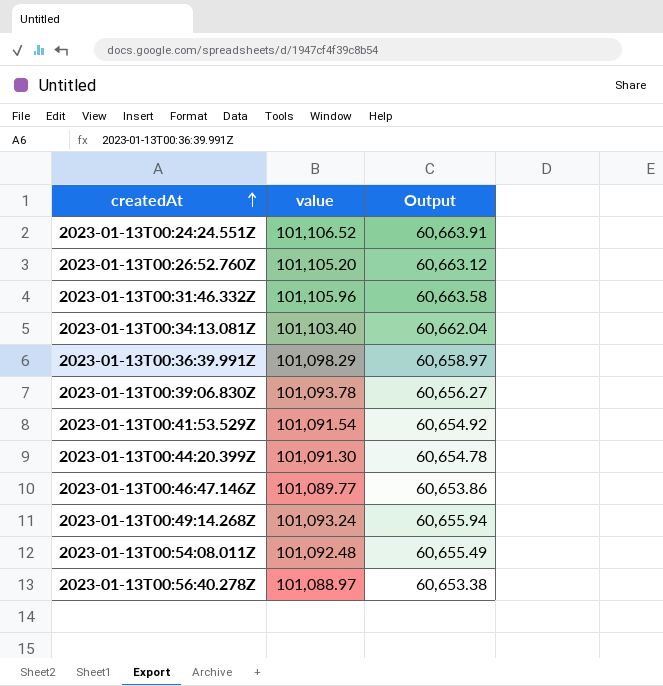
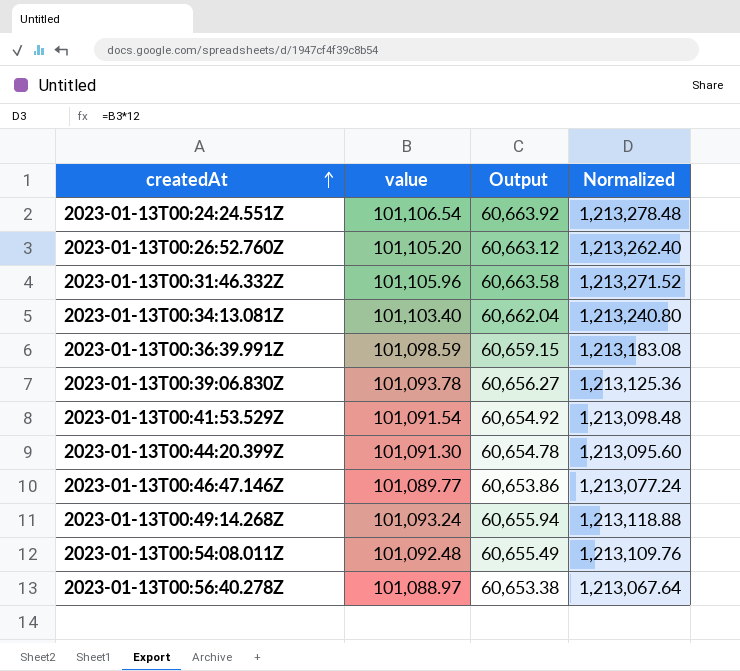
column Normalized | formula: none -> [value] * 12
2023-01-13T00:24:24.551Z | value: 101,106.52 -> 101,106.54
2023-01-13T00:24:24.551Z | Output: 60,663.91 -> 60,663.92
2023-01-13T00:36:39.991Z | value: 101,098.29 -> 101,098.59
2023-01-13T00:36:39.991Z | Output: 60,658.97 -> 60,659.15

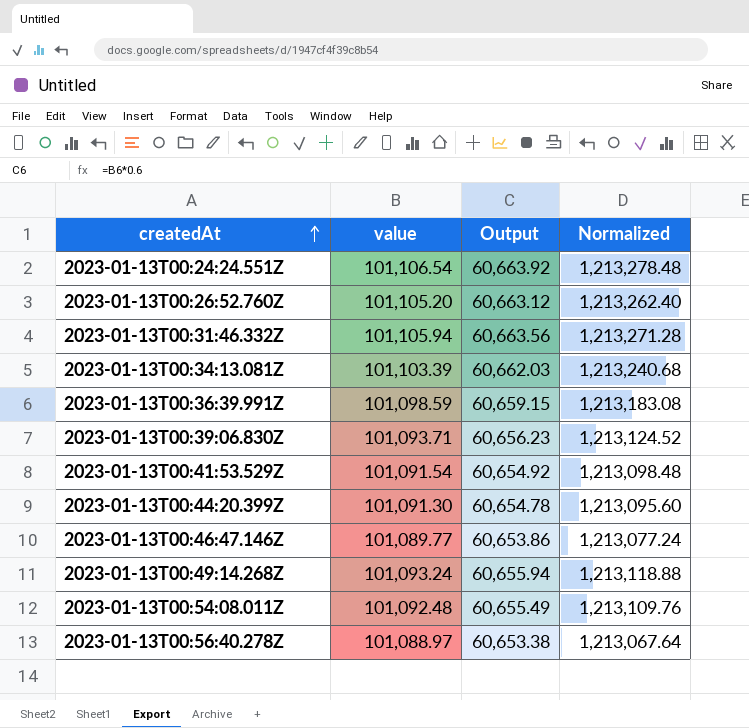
2023-01-13T00:31:46.332Z | value: 101,105.96 -> 101,105.94
2023-01-13T00:31:46.332Z | Output: 60,663.58 -> 60,663.56
2023-01-13T00:31:46.332Z | Normalized: 1,213,271.52 -> 1,213,271.28
2023-01-13T00:34:13.081Z | value: 101,103.40 -> 101,103.39
2023-01-13T00:34:13.081Z | Output: 60,662.04 -> 60,662.03
2023-01-13T00:34:13.081Z | Normalized: 1,213,240.80 -> 1,213,240.68
2023-01-13T00:39:06.830Z | value: 101,093.78 -> 101,093.71
2023-01-13T00:39:06.830Z | Output: 60,656.27 -> 60,656.23
2023-01-13T00:39:06.830Z | Normalized: 1,213,125.36 -> 1,213,124.52

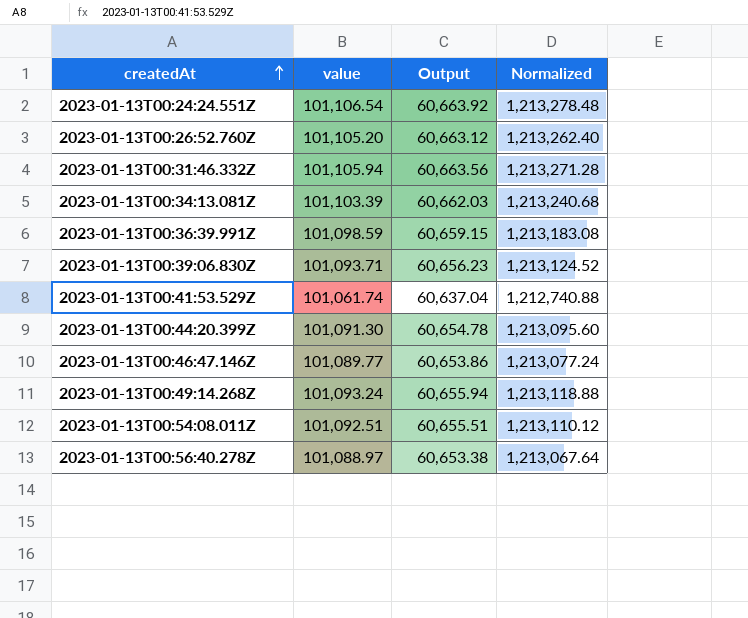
2023-01-13T00:41:53.529Z | value: 101,091.54 -> 101,061.74
2023-01-13T00:41:53.529Z | Output: 60,654.92 -> 60,637.04
2023-01-13T00:41:53.529Z | Normalized: 1,213,098.48 -> 1,212,740.88
2023-01-13T00:54:08.011Z | value: 101,092.48 -> 101,092.51
2023-01-13T00:54:08.011Z | Output: 60,655.49 -> 60,655.51
2023-01-13T00:54:08.011Z | Normalized: 1,213,109.76 -> 1,213,110.12

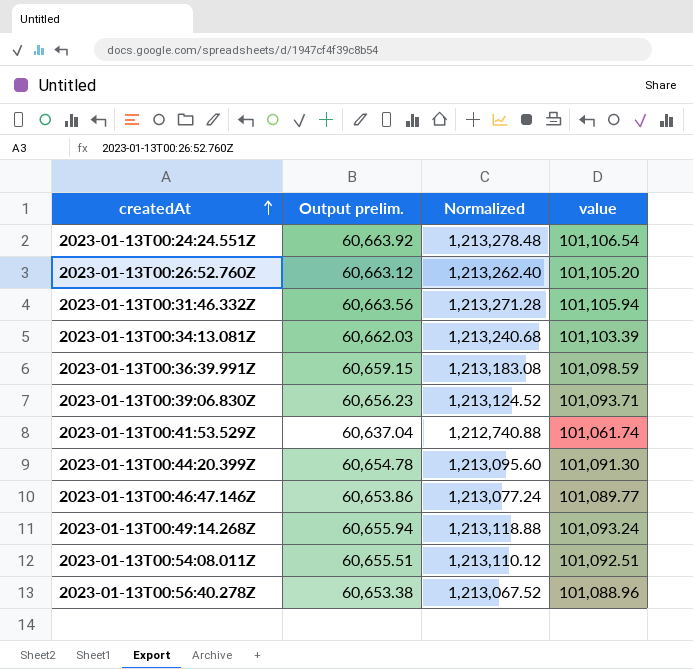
column name: Output -> Output prelim.
column value | position: 2 -> 4
2023-01-13T00:56:40.278Z | Normalized: 1,213,067.64 -> 1,213,067.52
2023-01-13T00:56:40.278Z | value: 101,088.97 -> 101,088.96

